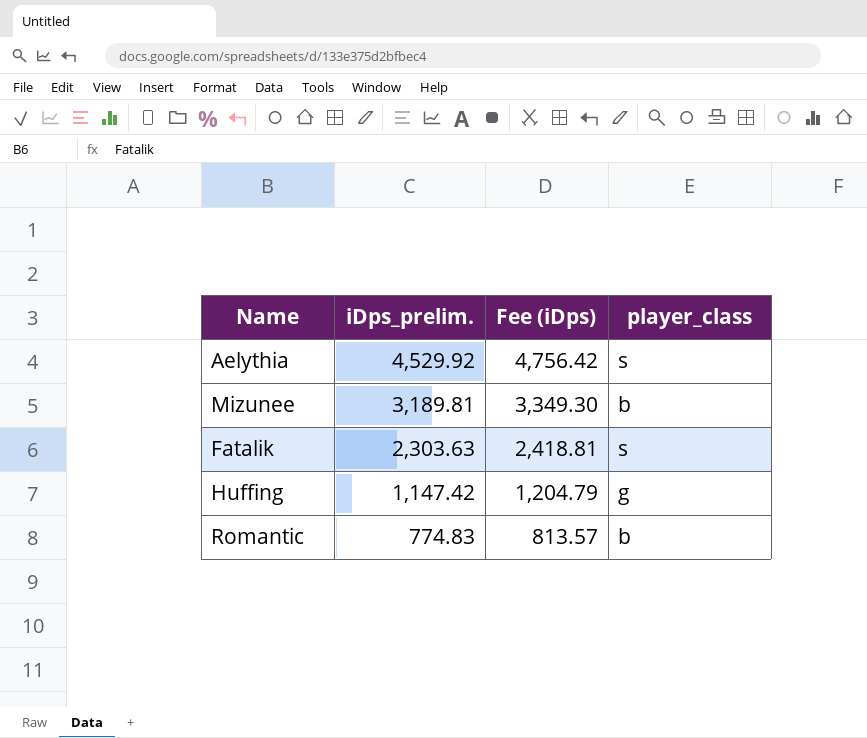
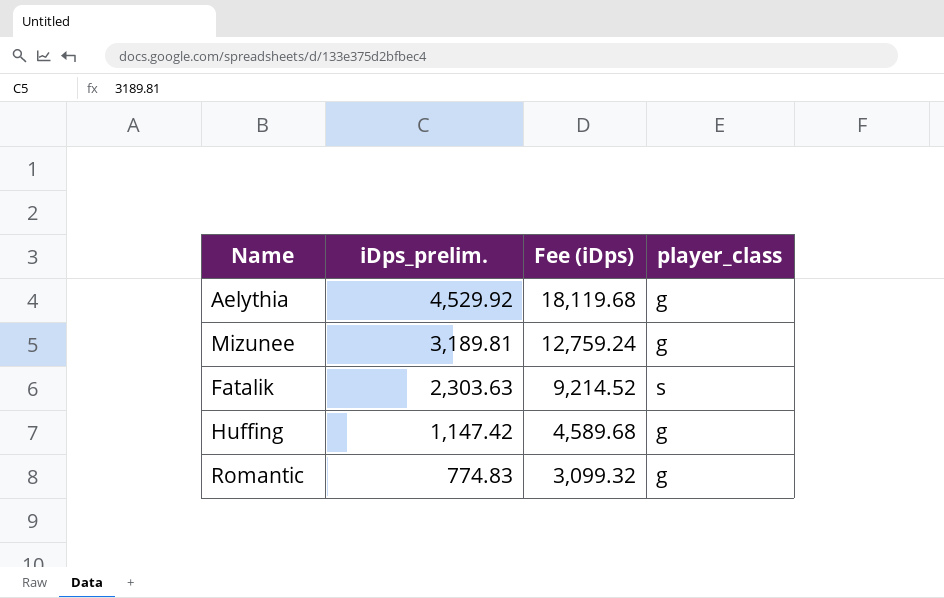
column Fee (iDps) | formula: [iDps_prelim.] * 1.05 -> [iDps_prelim.] * 4
Aelythia | player_class: s -> g
Mizunee | player_class: b -> g
Romantic | player_class: b -> g

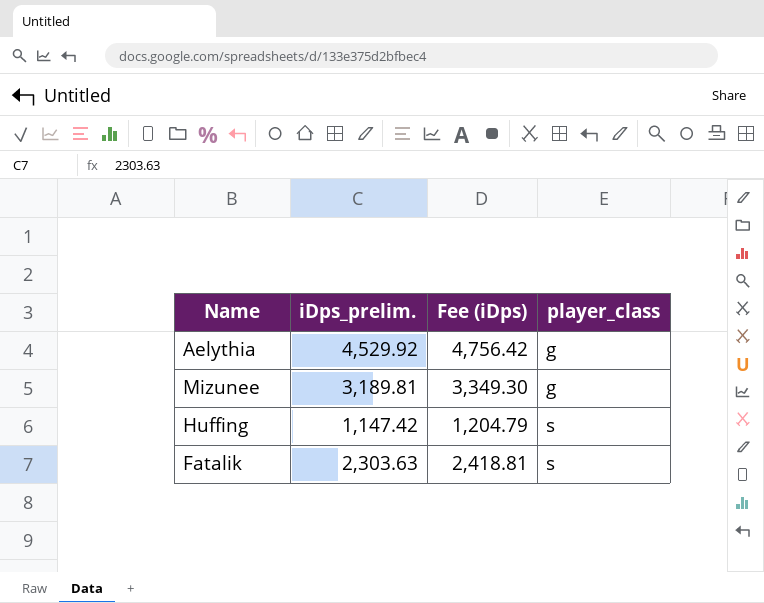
row order: iDps_prelim. descending -> player_class ascending
column Fee (iDps) | formula: [iDps_prelim.] * 4 -> [iDps_prelim.] * 1.05
row Romantic: 774.83 | 3,099.32 | g -> none
Huffing | player_class: g -> s

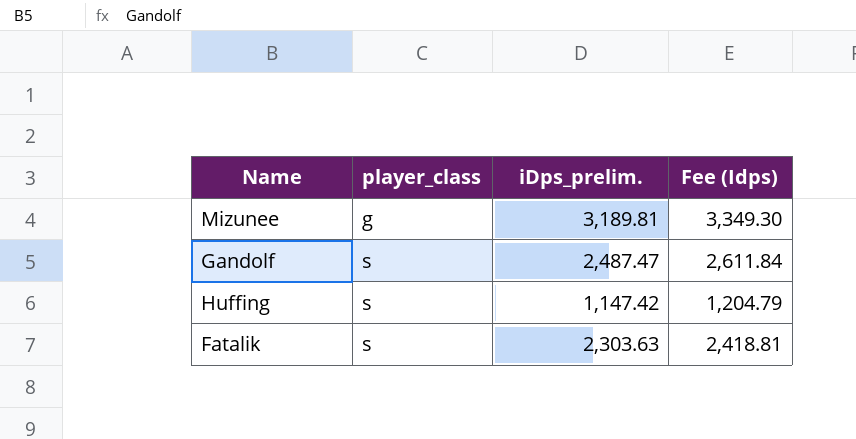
column player_class | position: 4 -> 2
column name: Fee (iDps) -> Fee (Idps)
row Aelythia: 4,529.92 | 4,756.42 | g -> none
row Gandolf: none -> s | 2,487.47 | 2,611.84

